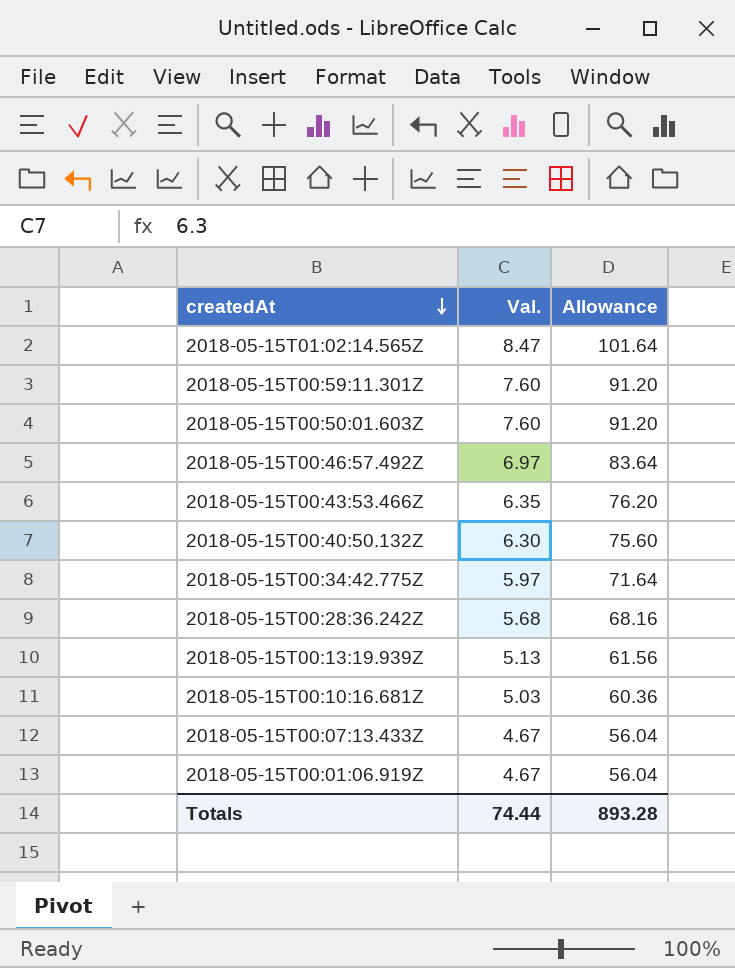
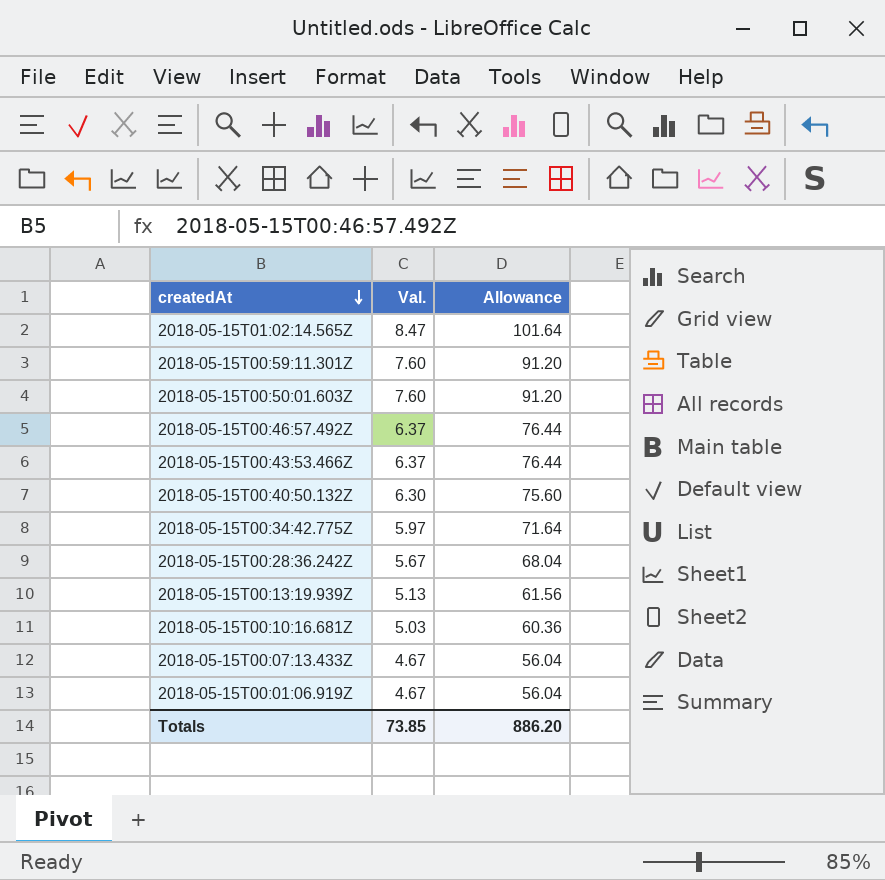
2018-05-15T00:46:57.492Z | Val.: 6.97 -> 6.37
2018-05-15T00:46:57.492Z | Allowance: 83.64 -> 76.44
2018-05-15T00:43:53.466Z | Val.: 6.35 -> 6.37
2018-05-15T00:43:53.466Z | Allowance: 76.20 -> 76.44
2018-05-15T00:28:36.242Z | Val.: 5.68 -> 5.67
2018-05-15T00:28:36.242Z | Allowance: 68.16 -> 68.04
Totals | Val.: 74.44 -> 73.85
Totals | Allowance: 893.28 -> 886.20

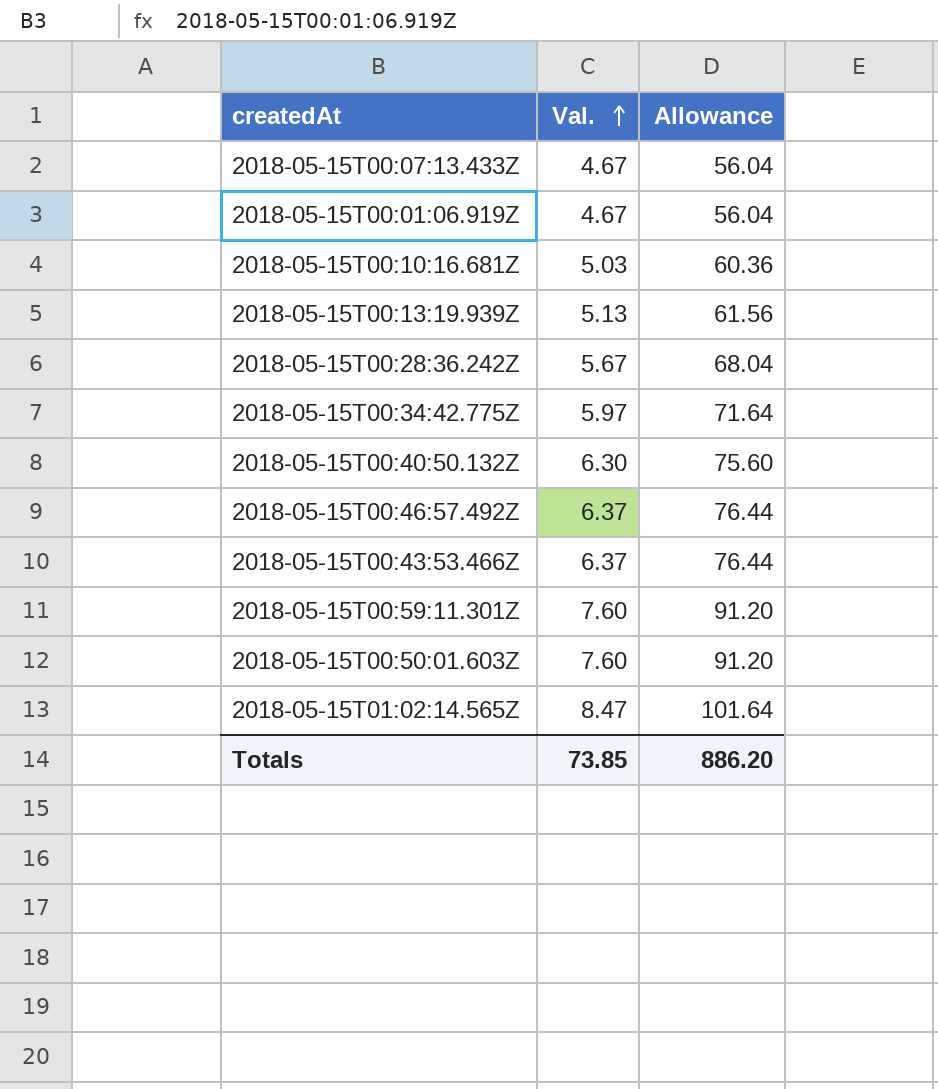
row order: createdAt descending -> Val. ascending

